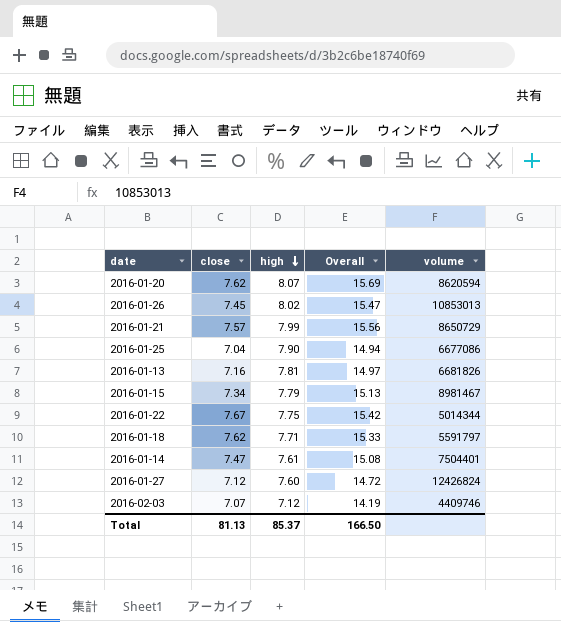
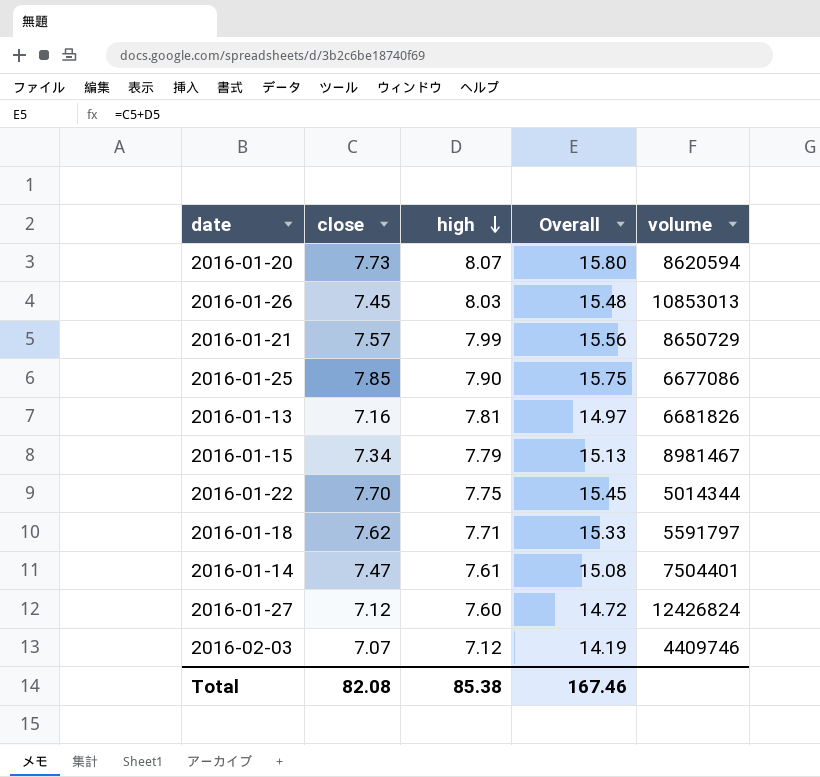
2016-01-20 | close: 7.62 -> 7.73
2016-01-20 | Overall: 15.69 -> 15.80
2016-01-26 | high: 8.02 -> 8.03
2016-01-26 | Overall: 15.47 -> 15.48
2016-01-25 | close: 7.04 -> 7.85
2016-01-25 | Overall: 14.94 -> 15.75
2016-01-22 | close: 7.67 -> 7.70
2016-01-22 | Overall: 15.42 -> 15.45
Total | close: 81.13 -> 82.08
Total | high: 85.37 -> 85.38
Total | Overall: 166.50 -> 167.46

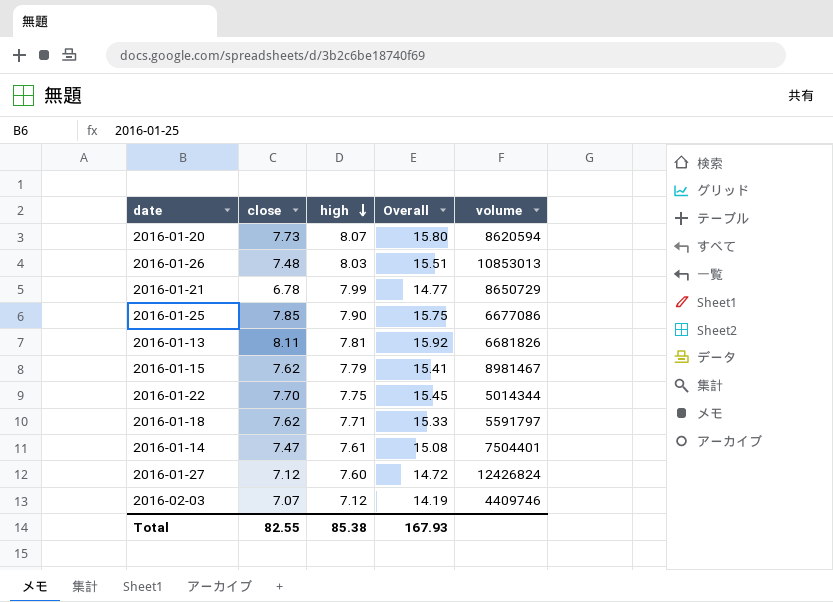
2016-01-26 | close: 7.45 -> 7.48
2016-01-26 | Overall: 15.48 -> 15.51
2016-01-21 | close: 7.57 -> 6.78
2016-01-21 | Overall: 15.56 -> 14.77
2016-01-13 | close: 7.16 -> 8.11
2016-01-13 | Overall: 14.97 -> 15.92
2016-01-15 | close: 7.34 -> 7.62
2016-01-15 | Overall: 15.13 -> 15.41
Total | close: 82.08 -> 82.55
Total | Overall: 167.46 -> 167.93

